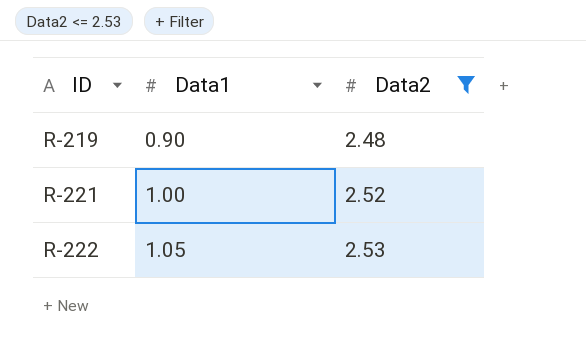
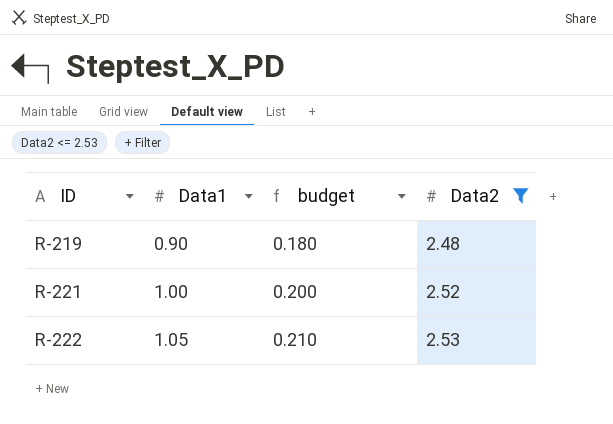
column budget | formula: none -> [Data1] * 0.2

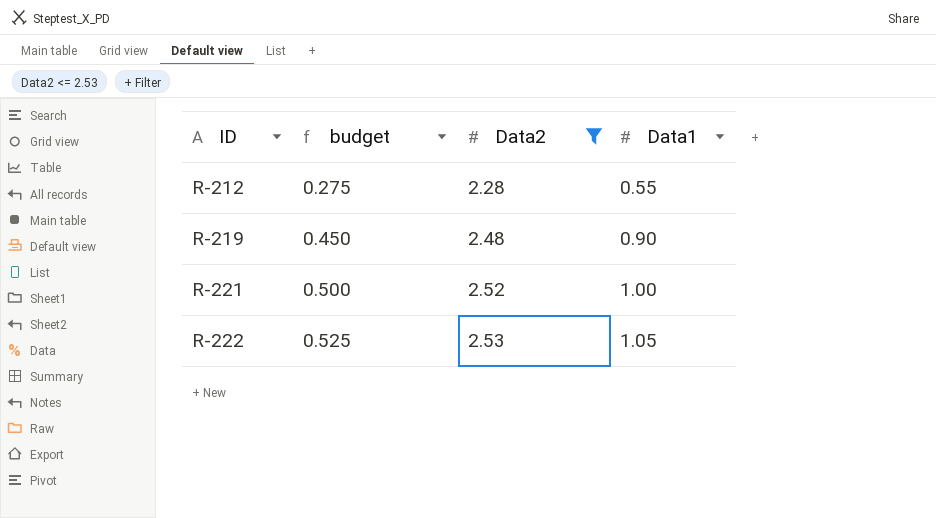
column budget | formula: [Data1] * 0.2 -> [Data1] * 0.5
column Data1 | position: 2 -> 4
row R-212: none -> 0.275 | 2.28 | 0.55

